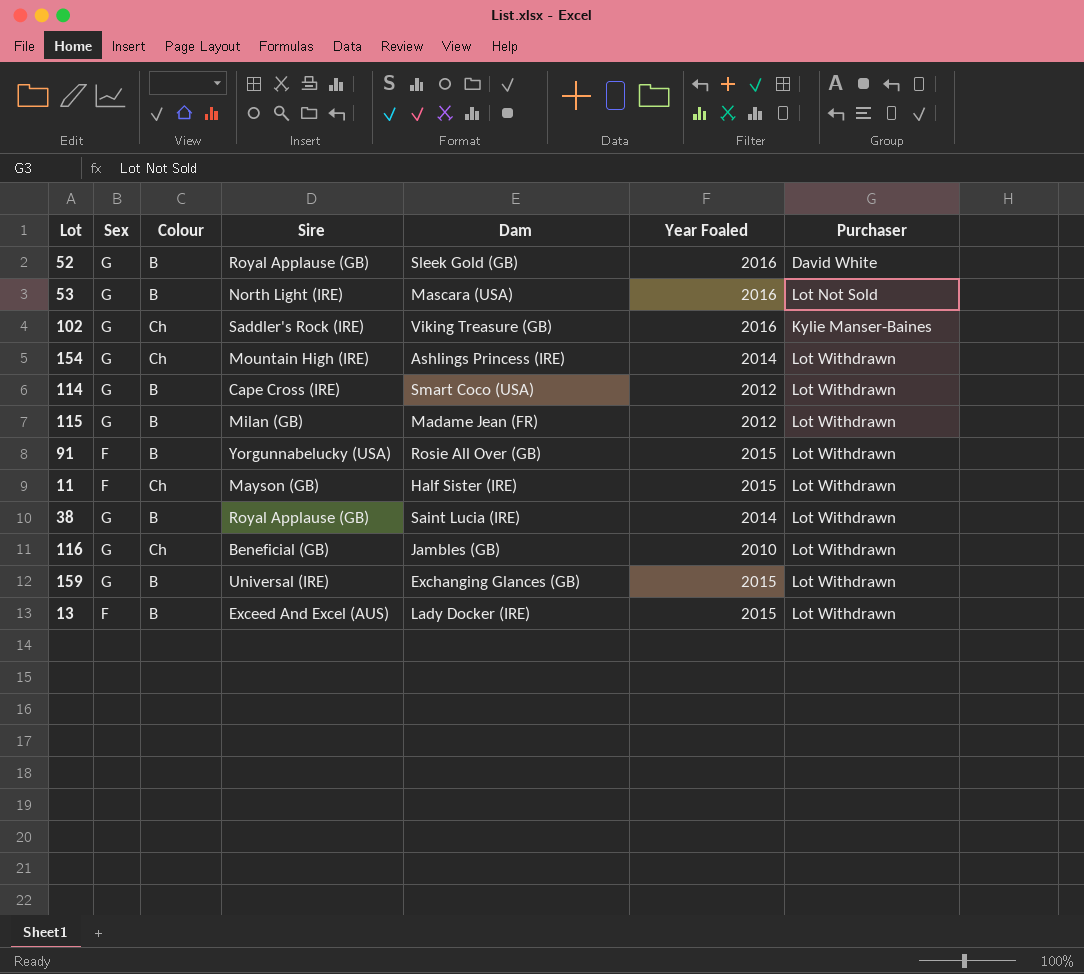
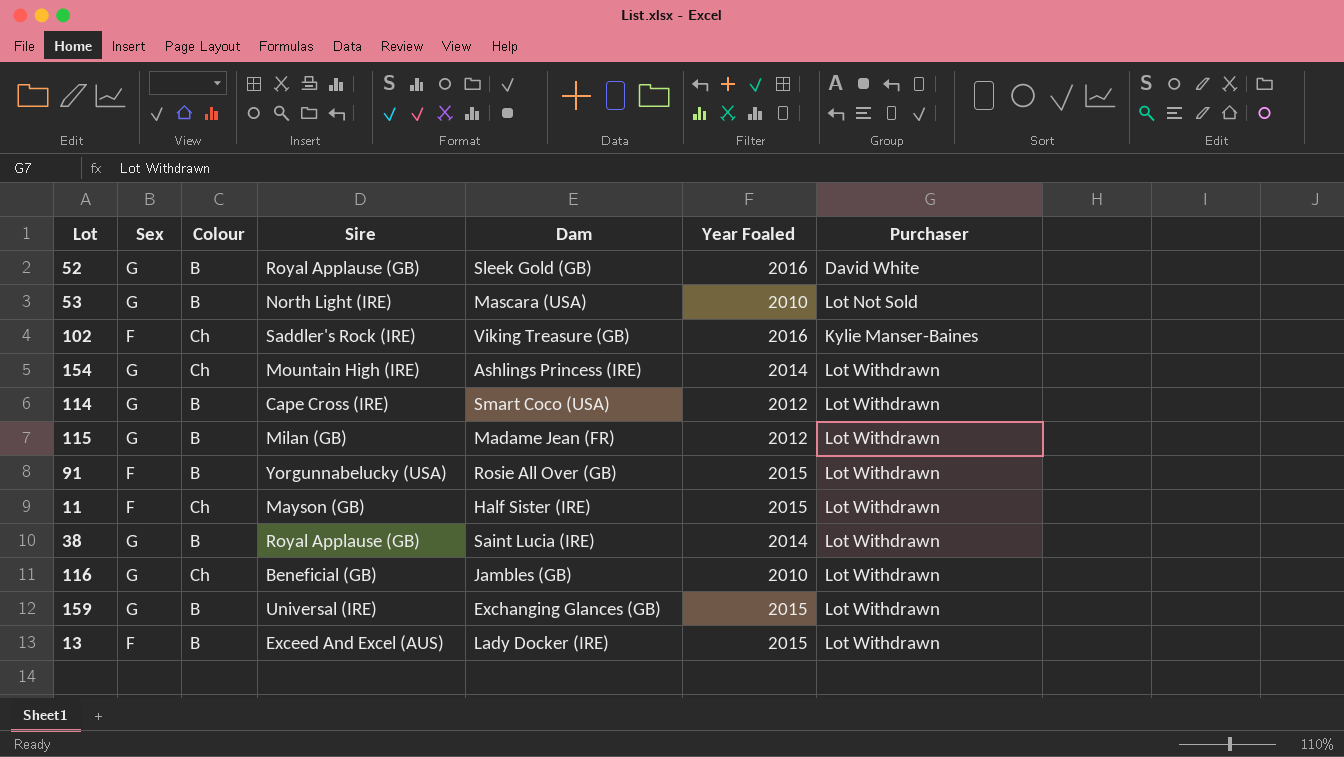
53 | Year Foaled: 2016 -> 2010
102 | Sex: G -> F

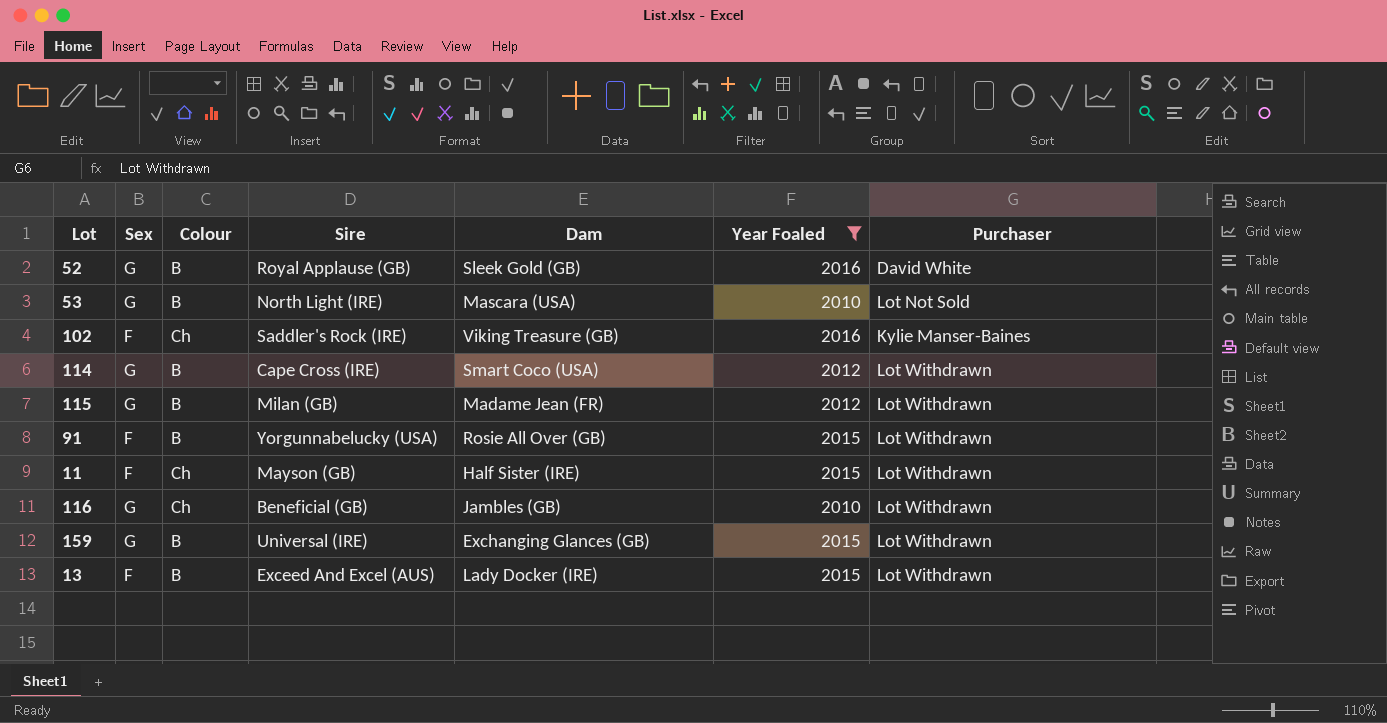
filter: none -> Year Foaled != 2014

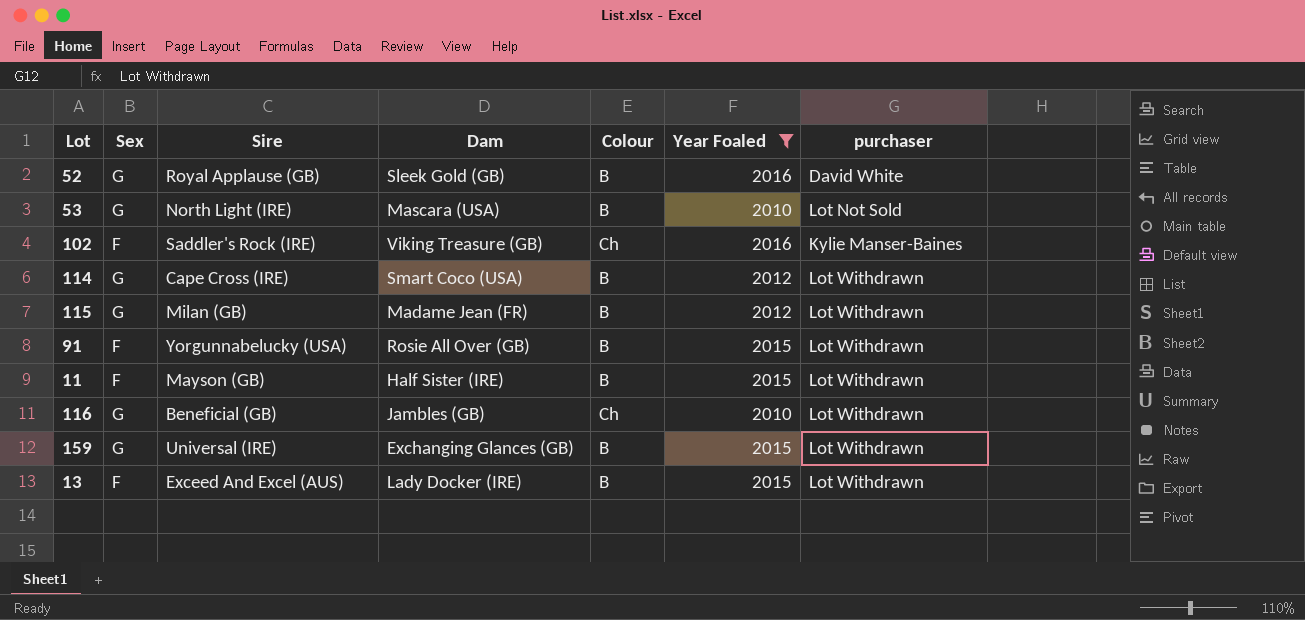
column Colour | position: 3 -> 5
column name: Purchaser -> purchaser
11 | Colour: Ch -> B

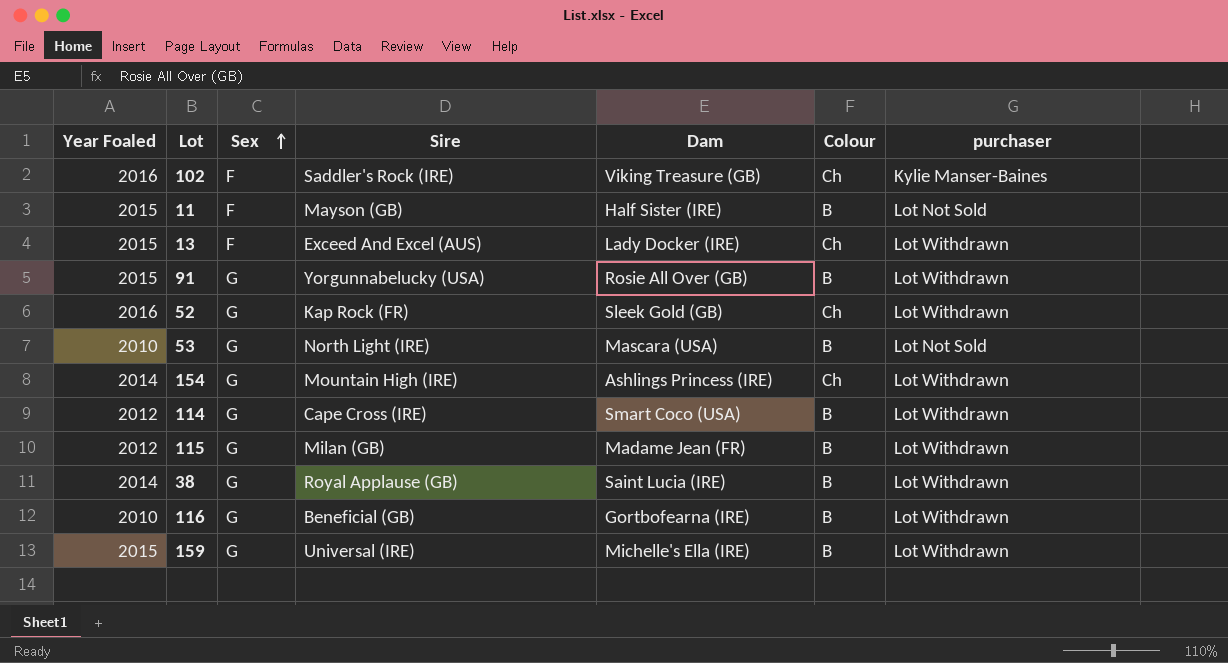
filter: Year Foaled != 2014 -> none
row order: none -> Sex ascending
column Year Foaled | position: 6 -> 1
11 | purchaser: Lot Withdrawn -> Lot Not Sold
13 | Colour: B -> Ch
91 | Sex: F -> G
52 | Sire: Royal Applause (GB) -> Kap Rock (FR)
52 | Colour: B -> Ch
52 | purchaser: David White -> Lot Withdrawn
116 | Dam: Jambles (GB) -> Gortbofearna (IRE)
116 | Colour: Ch -> B
159 | Dam: Exchanging Glances (GB) -> Michelle's Ella (IRE)

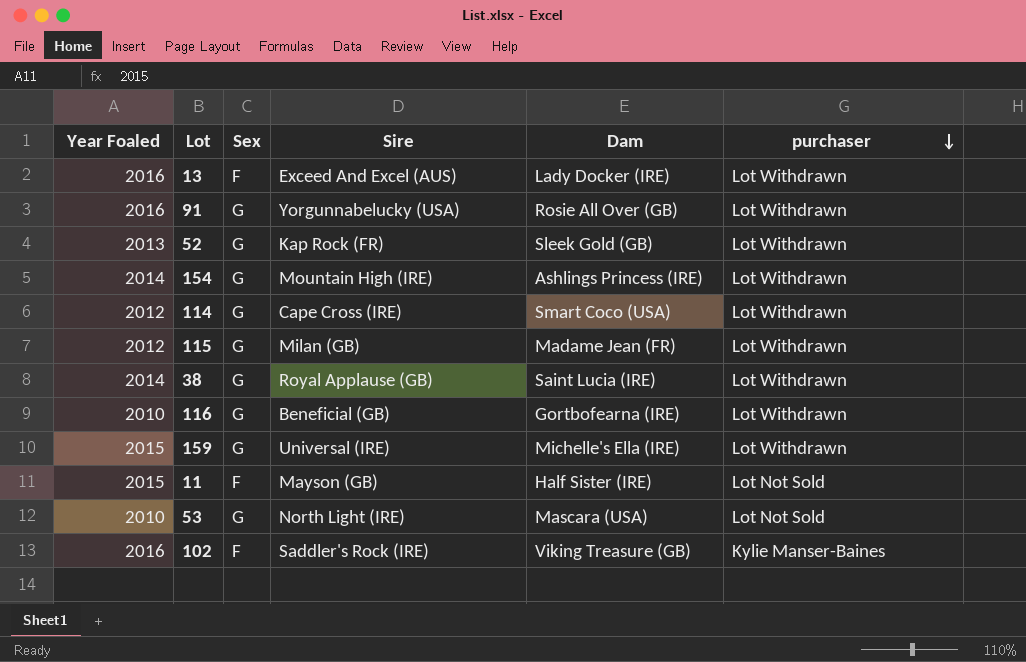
row order: Sex ascending -> purchaser descending
column Colour | position: 6 -> none
13 | Year Foaled: 2015 -> 2016
91 | Year Foaled: 2015 -> 2016
52 | Year Foaled: 2016 -> 2013

